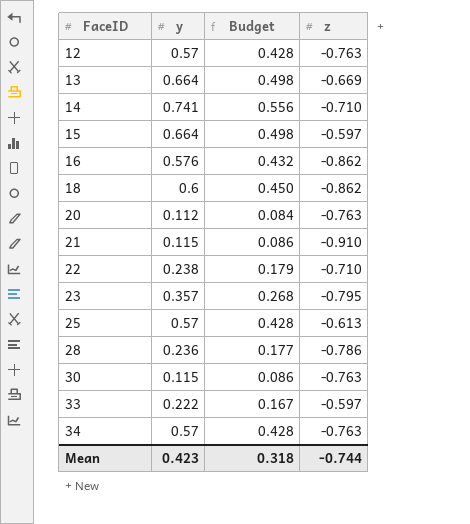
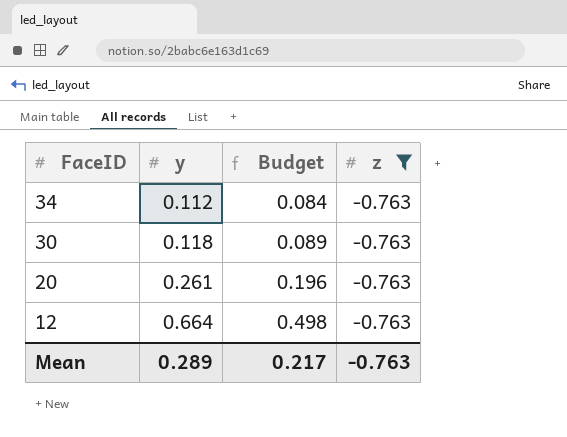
filter: none -> z = -0.763
row order: FaceID ascending -> FaceID descending
34 | y: 0.57 -> 0.112
34 | Budget: 0.428 -> 0.084
30 | y: 0.115 -> 0.118
30 | Budget: 0.086 -> 0.089
20 | y: 0.112 -> 0.261
20 | Budget: 0.084 -> 0.196
12 | y: 0.57 -> 0.664
12 | Budget: 0.428 -> 0.498
Mean | y: 0.423 -> 0.289
Mean | Budget: 0.318 -> 0.217
Mean | z: -0.744 -> -0.763

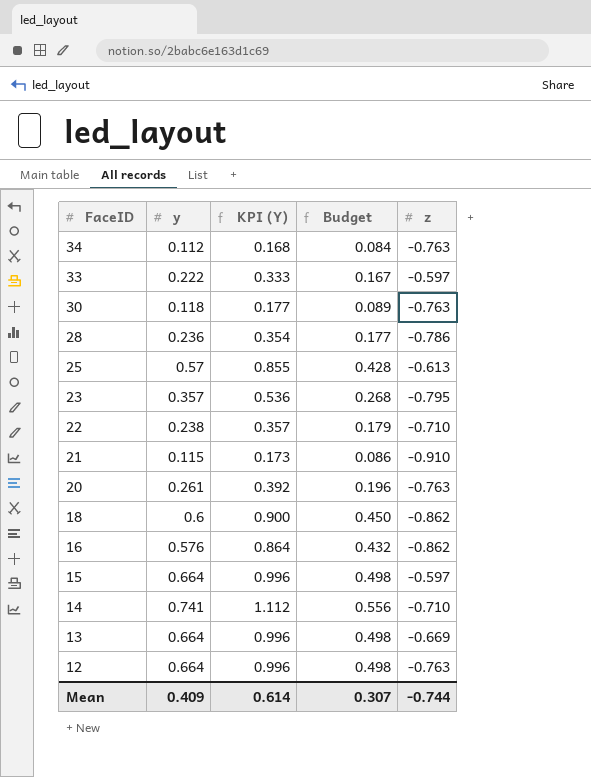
filter: z = -0.763 -> none
column KPI (Y) | formula: none -> [y] * 1.5
Mean | y: 0.289 -> 0.409
Mean | Budget: 0.217 -> 0.307
Mean | z: -0.763 -> -0.744

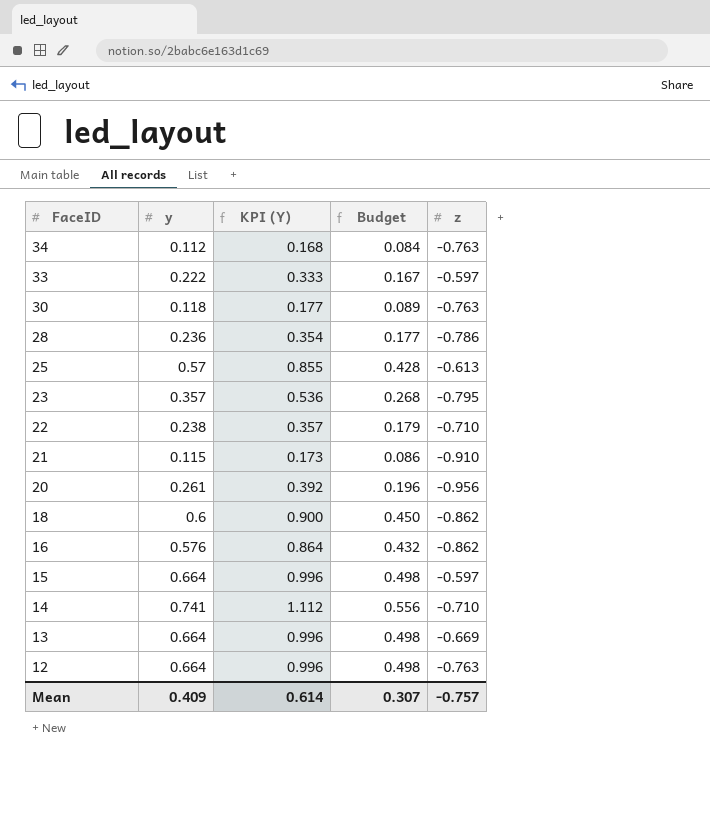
20 | z: -0.763 -> -0.956
Mean | z: -0.744 -> -0.757

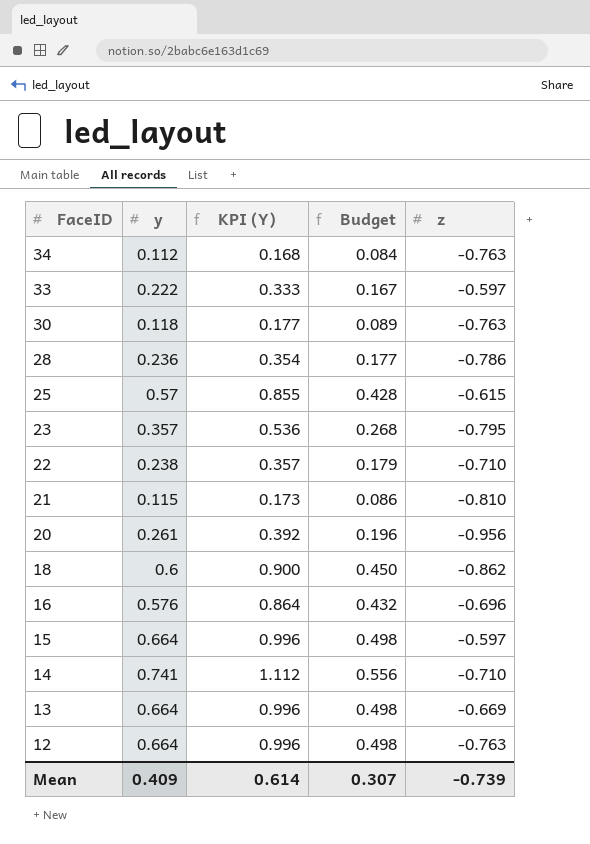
25 | z: -0.613 -> -0.615
21 | z: -0.910 -> -0.810
16 | z: -0.862 -> -0.696
Mean | z: -0.757 -> -0.739

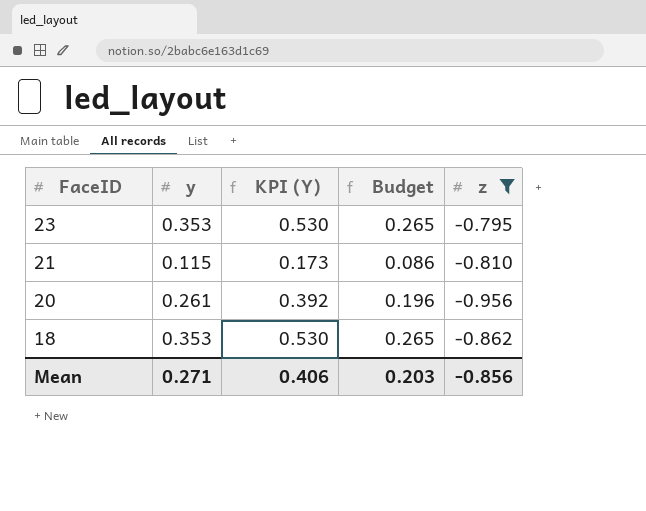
filter: none -> z <= -0.795
23 | y: 0.357 -> 0.353
23 | KPI (Y): 0.536 -> 0.530
23 | Budget: 0.268 -> 0.265
18 | y: 0.6 -> 0.353
18 | KPI (Y): 0.900 -> 0.530
18 | Budget: 0.450 -> 0.265
Mean | y: 0.409 -> 0.271
Mean | KPI (Y): 0.614 -> 0.406
Mean | Budget: 0.307 -> 0.203
Mean | z: -0.739 -> -0.856

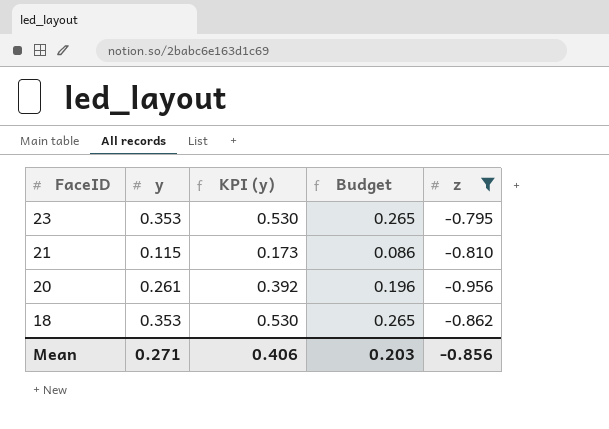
column name: KPI (Y) -> KPI (y)

